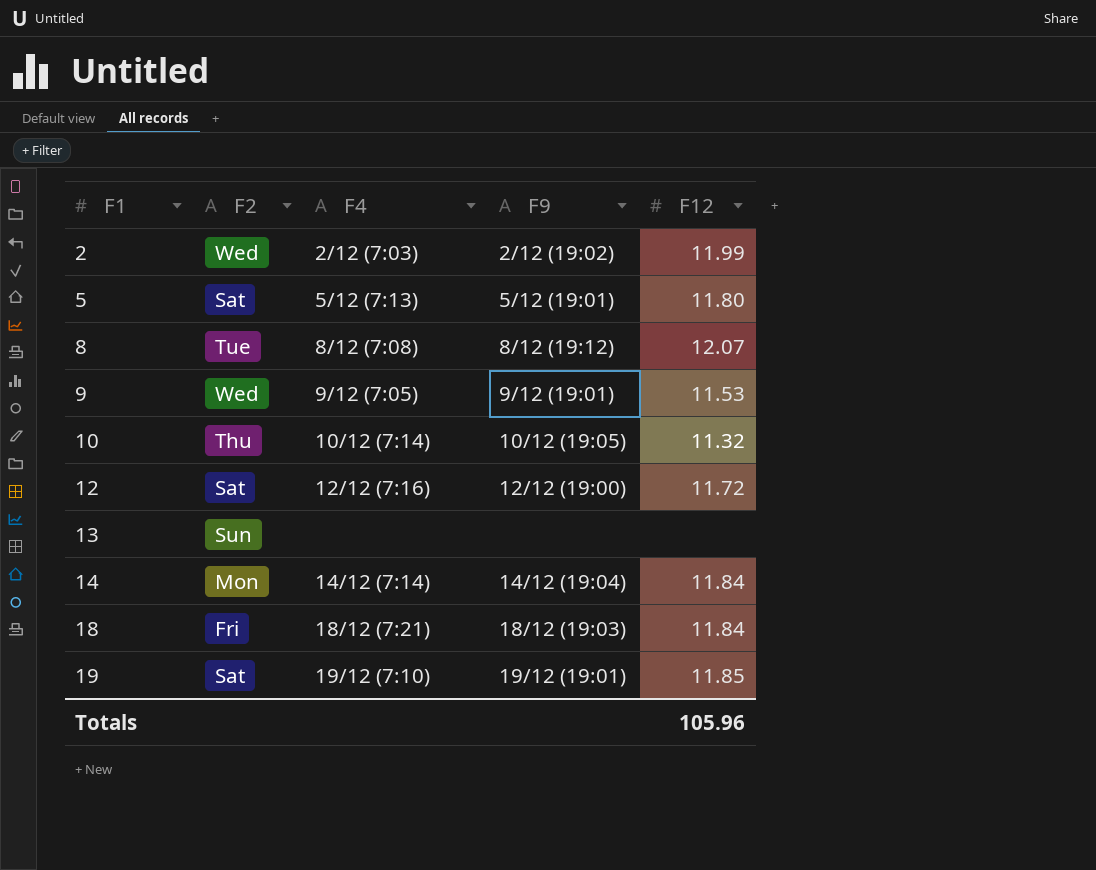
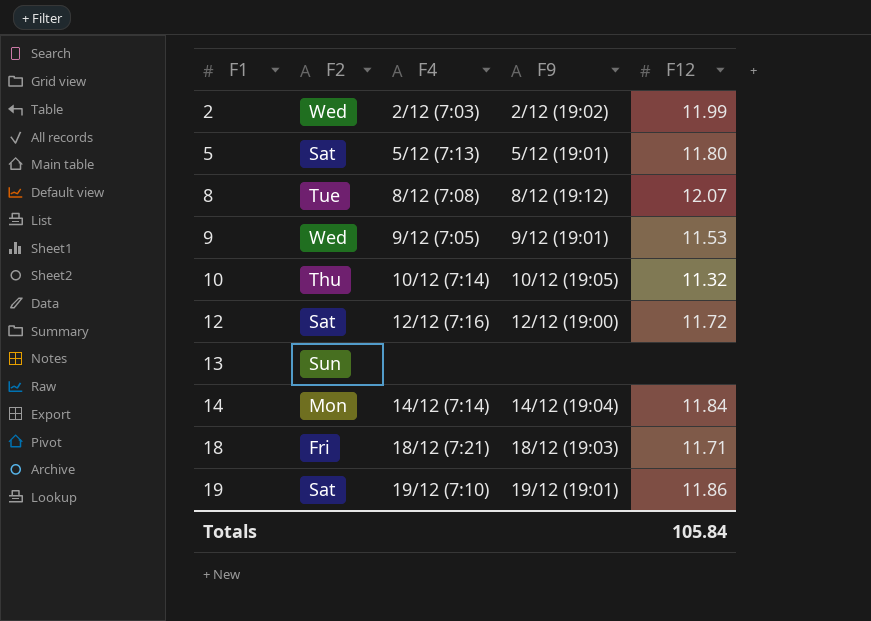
18 | F12: 11.84 -> 11.71
19 | F12: 11.85 -> 11.86
Totals | F12: 105.96 -> 105.84

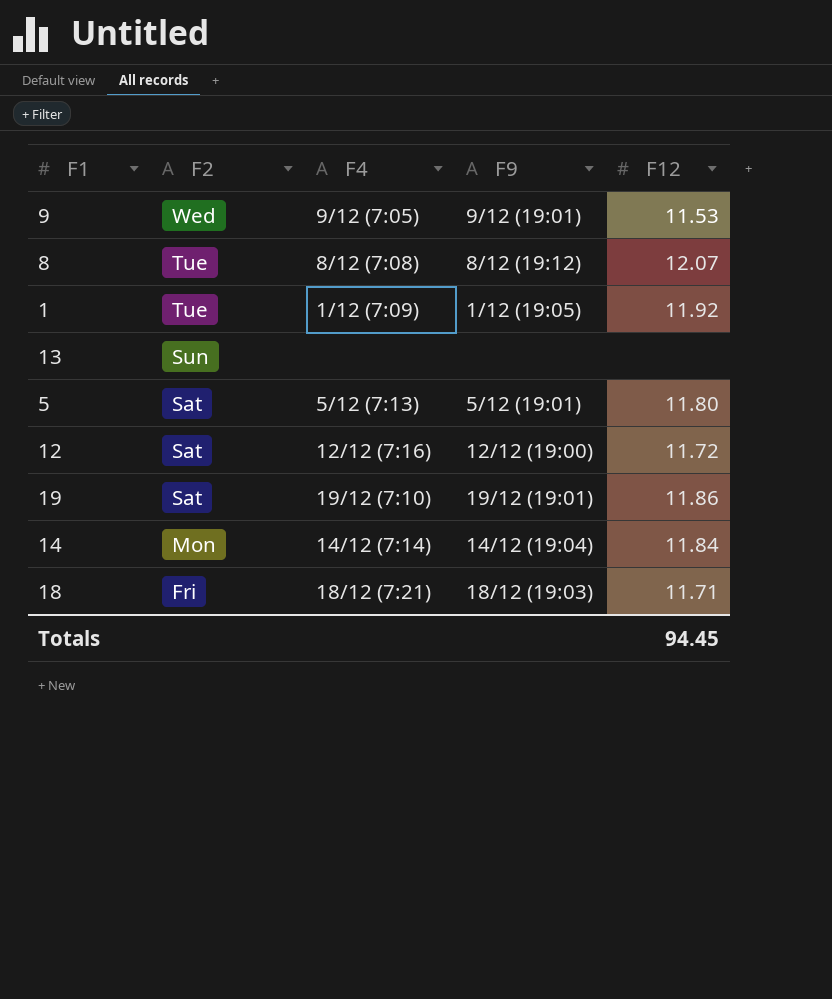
row order: F1 ascending -> F2 descending
row 2: Wed | 2/12 (7:03) | 2/12 (19:02) | 11.99 -> none
row 10: Thu | 10/12 (7:14) | 10/12 (19:05) | 11.32 -> none
row 1: none -> Tue | 1/12 (7:09) | 1/12 (19:05) | 11.92
Totals | F12: 105.84 -> 94.45

